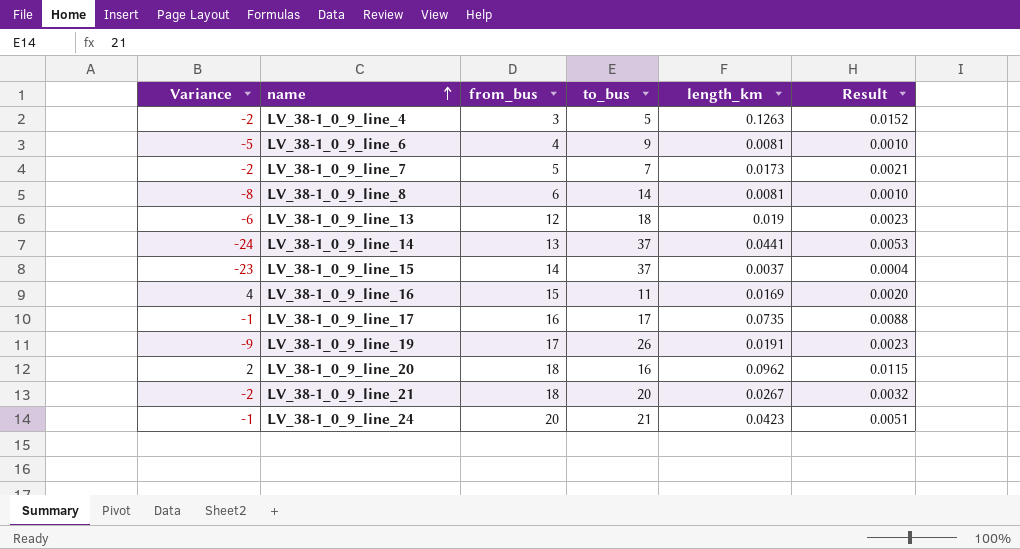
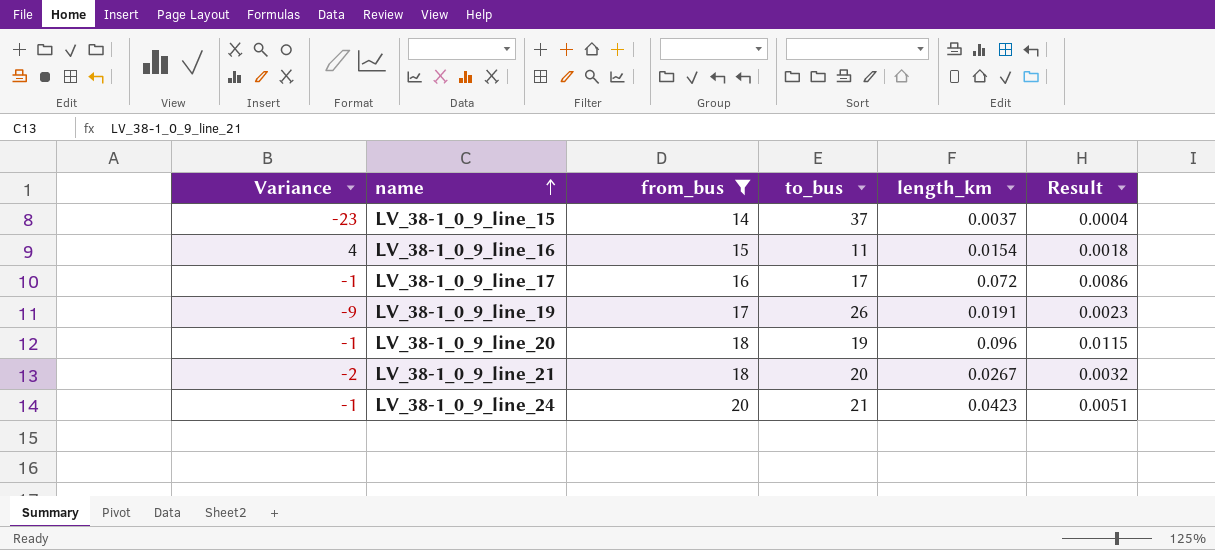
filter: none -> from_bus >= 14
LV_38-1_0_9_line_16 | length_km: 0.0169 -> 0.0154
LV_38-1_0_9_line_16 | Result: 0.0020 -> 0.0018
LV_38-1_0_9_line_17 | length_km: 0.0735 -> 0.072
LV_38-1_0_9_line_17 | Result: 0.0088 -> 0.0086
LV_38-1_0_9_line_20 | Variance: 2 -> -1
LV_38-1_0_9_line_20 | to_bus: 16 -> 19
LV_38-1_0_9_line_20 | length_km: 0.0962 -> 0.096

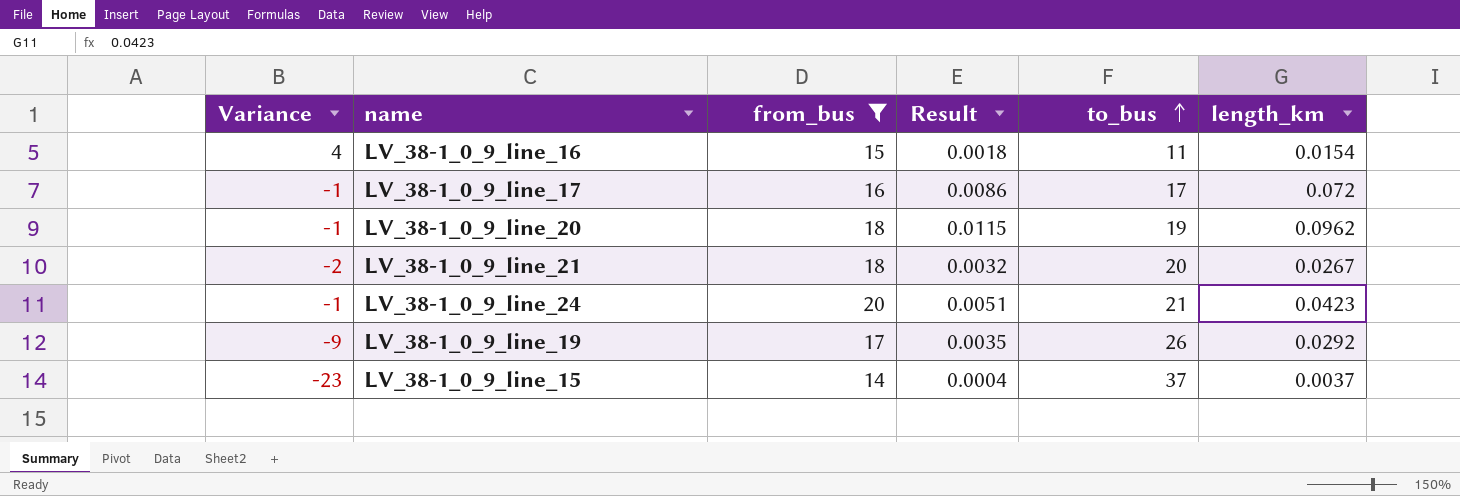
row order: name ascending -> to_bus ascending
column Result | position: 6 -> 4
LV_38-1_0_9_line_20 | length_km: 0.096 -> 0.0962
LV_38-1_0_9_line_19 | Result: 0.0023 -> 0.0035
LV_38-1_0_9_line_19 | length_km: 0.0191 -> 0.0292

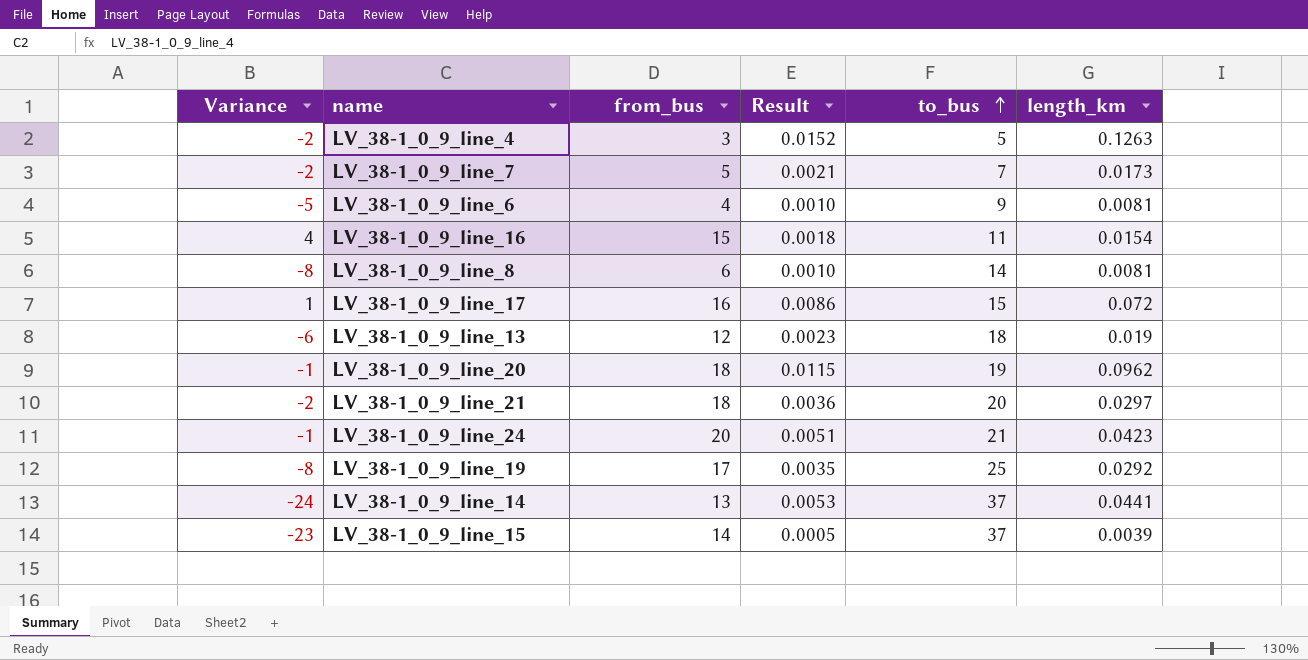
filter: from_bus >= 14 -> none
LV_38-1_0_9_line_17 | Variance: -1 -> 1
LV_38-1_0_9_line_17 | to_bus: 17 -> 15
LV_38-1_0_9_line_21 | Result: 0.0032 -> 0.0036
LV_38-1_0_9_line_21 | length_km: 0.0267 -> 0.0297
LV_38-1_0_9_line_19 | Variance: -9 -> -8
LV_38-1_0_9_line_19 | to_bus: 26 -> 25
LV_38-1_0_9_line_15 | Result: 0.0004 -> 0.0005
LV_38-1_0_9_line_15 | length_km: 0.0037 -> 0.0039

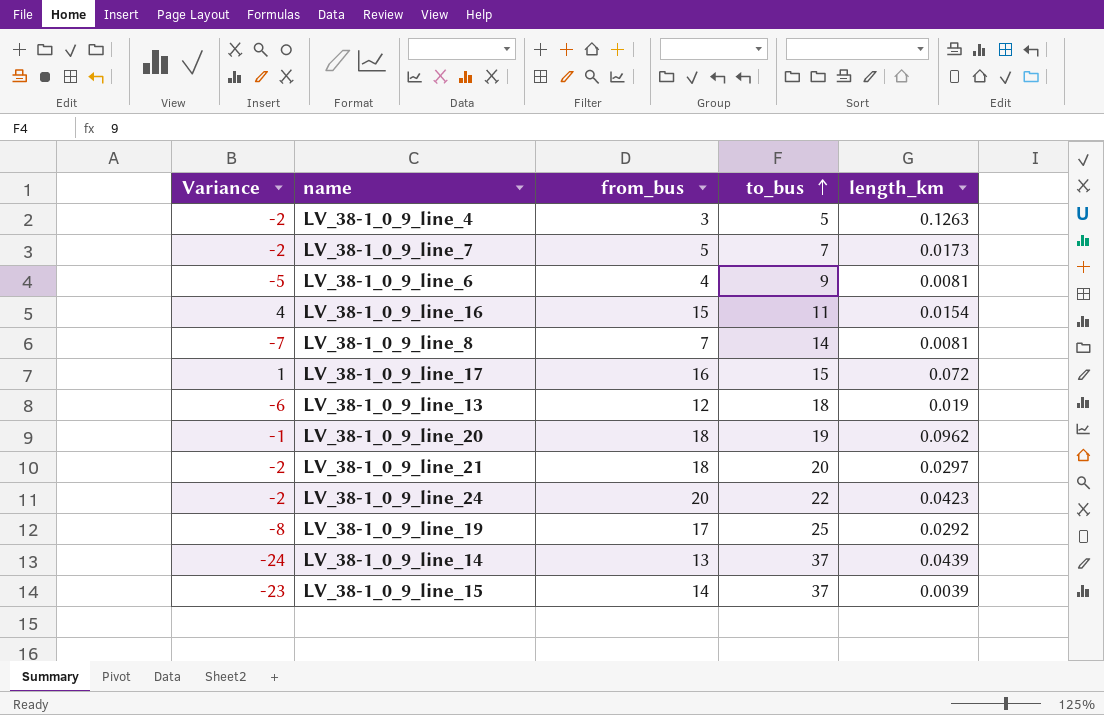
column Result | formula: [length_km] * 0.12 -> none
LV_38-1_0_9_line_8 | Variance: -8 -> -7
LV_38-1_0_9_line_8 | from_bus: 6 -> 7
LV_38-1_0_9_line_24 | Variance: -1 -> -2
LV_38-1_0_9_line_24 | to_bus: 21 -> 22
LV_38-1_0_9_line_14 | length_km: 0.0441 -> 0.0439

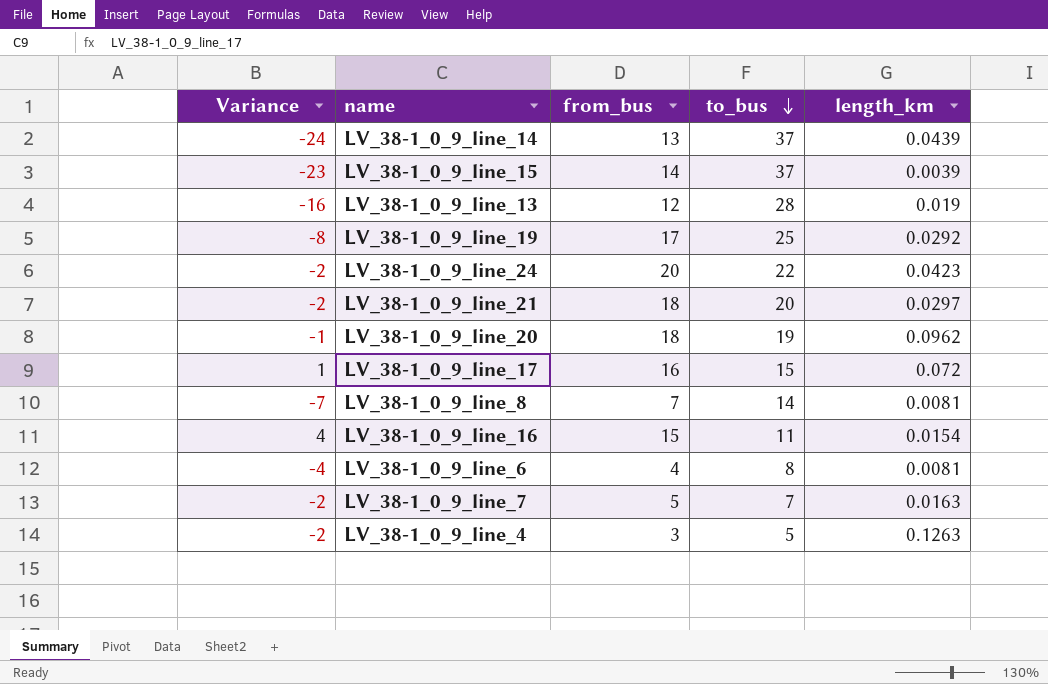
row order: to_bus ascending -> to_bus descending
LV_38-1_0_9_line_13 | Variance: -6 -> -16
LV_38-1_0_9_line_13 | to_bus: 18 -> 28
LV_38-1_0_9_line_6 | Variance: -5 -> -4
LV_38-1_0_9_line_6 | to_bus: 9 -> 8
LV_38-1_0_9_line_7 | length_km: 0.0173 -> 0.0163

